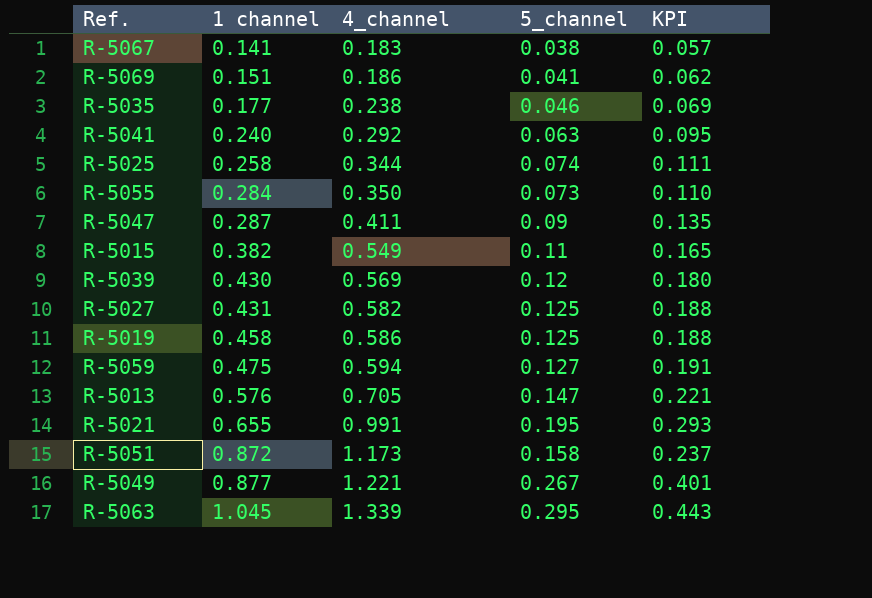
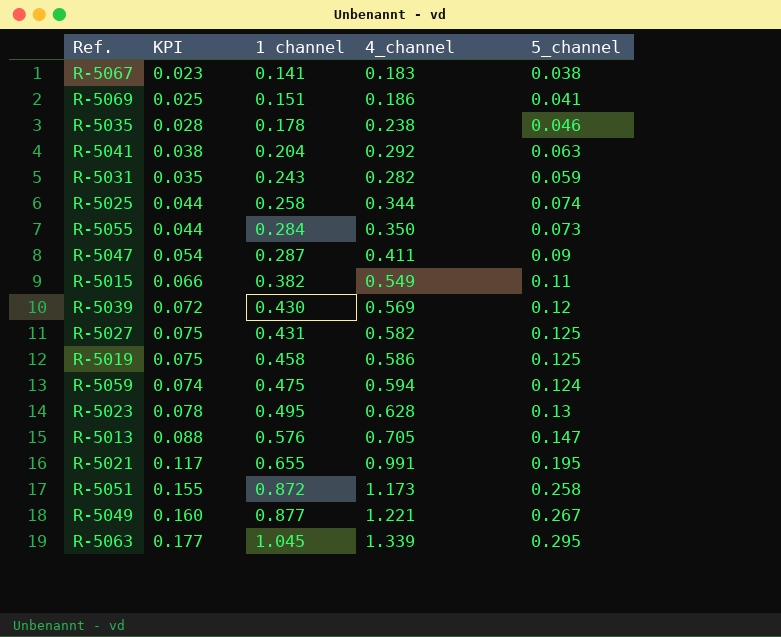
column KPI | formula: [5_channel] * 1.5 -> [5_channel] * 0.6
column KPI | position: 5 -> 2
R-5035 | 1 channel: 0.177 -> 0.178
R-5041 | 1 channel: 0.240 -> 0.204
row R-5031: none -> 0.035 | 0.243 | 0.282 | 0.059
R-5059 | 5_channel: 0.127 -> 0.124
row R-5023: none -> 0.078 | 0.495 | 0.628 | 0.13
R-5051 | 5_channel: 0.158 -> 0.258

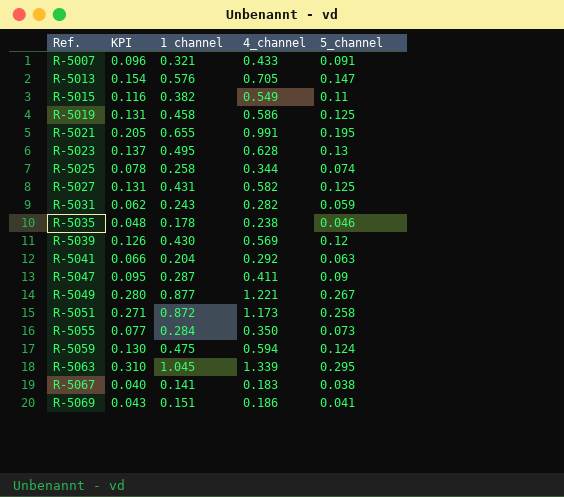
row order: 1 channel ascending -> Ref. ascending
column KPI | formula: [5_channel] * 0.6 -> [5_channel] * 1.05
row R-5007: none -> 0.096 | 0.321 | 0.433 | 0.091

